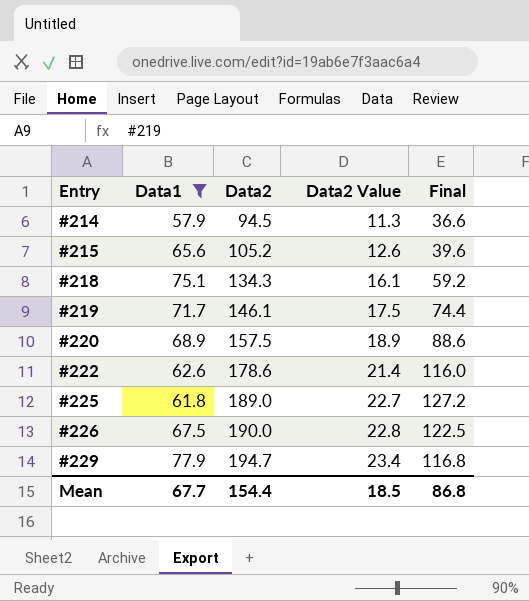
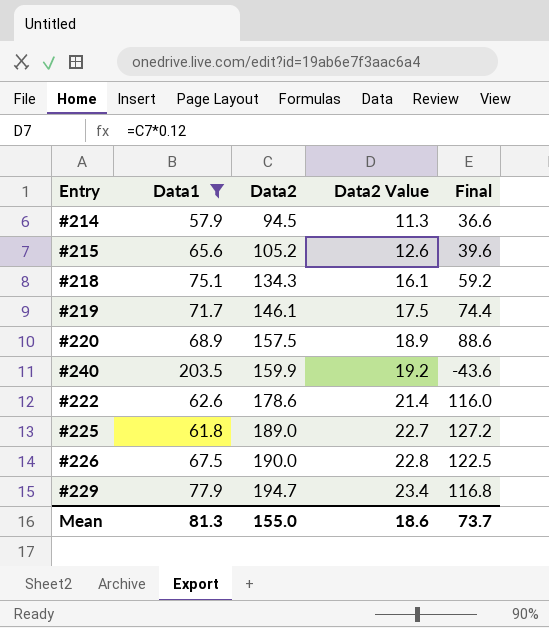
row #240: none -> 203.5 | 159.9 | 19.2 | -43.6
Mean | Data1: 67.7 -> 81.3
Mean | Data2: 154.4 -> 155.0
Mean | Data2 Value: 18.5 -> 18.6
Mean | Final: 86.8 -> 73.7

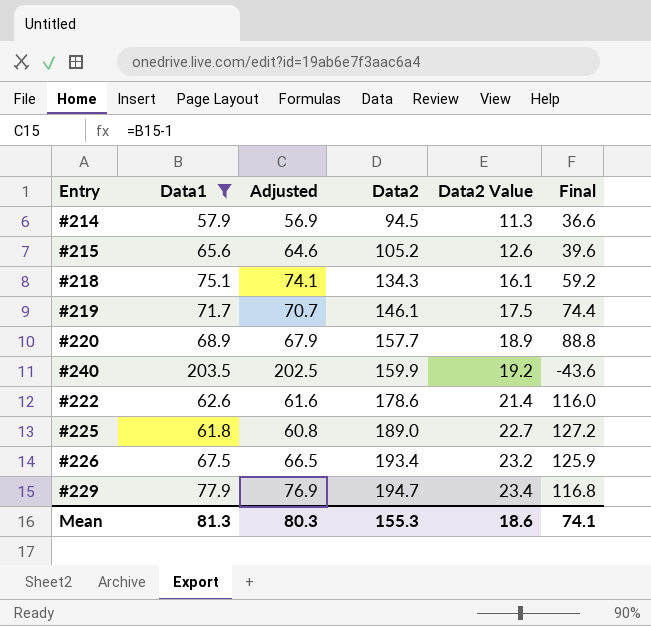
column Adjusted | formula: none -> [Data1] - 1
#220 | Data2: 157.5 -> 157.7
#220 | Final: 88.6 -> 88.8
#226 | Data2: 190.0 -> 193.4
#226 | Data2 Value: 22.8 -> 23.2
#226 | Final: 122.5 -> 125.9
Mean | Data2: 155.0 -> 155.3
Mean | Final: 73.7 -> 74.1

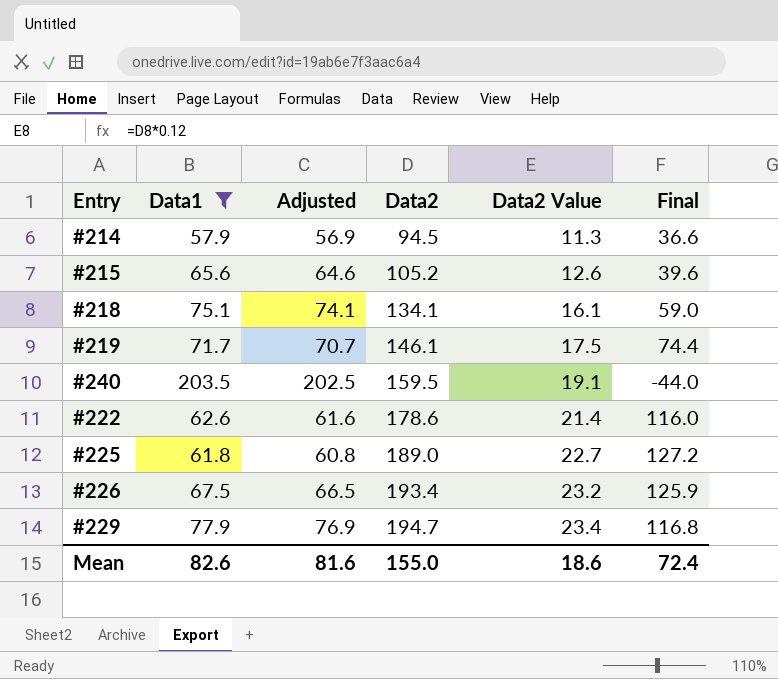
row #220: 68.9 | 67.9 | 157.7 | 18.9 | 88.8 -> none
#218 | Data2: 134.3 -> 134.1
#218 | Final: 59.2 -> 59.0
#240 | Data2: 159.9 -> 159.5
#240 | Data2 Value: 19.2 -> 19.1
#240 | Final: -43.6 -> -44.0
Mean | Data1: 81.3 -> 82.6
Mean | Adjusted: 80.3 -> 81.6
Mean | Data2: 155.3 -> 155.0
Mean | Final: 74.1 -> 72.4

